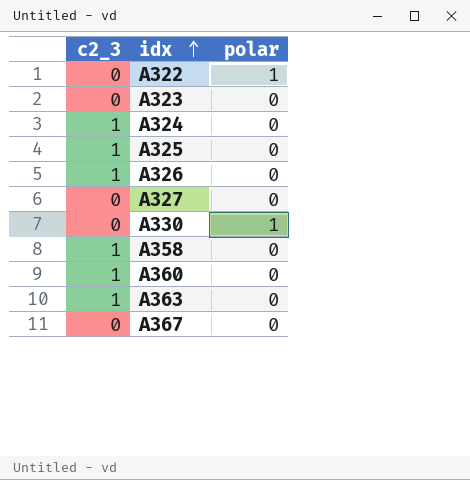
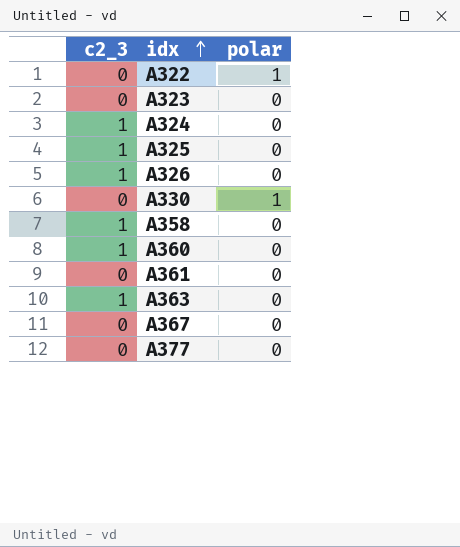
row A327: 0 | 0 -> none
row A361: none -> 0 | 0
row A377: none -> 0 | 0

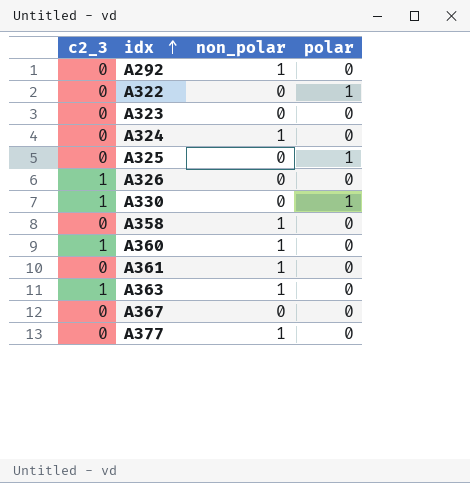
column non_polar | position: none -> 3
row A292: none -> 0 | 1 | 0
A324 | c2_3: 1 -> 0
A325 | c2_3: 1 -> 0
A325 | polar: 0 -> 1
A330 | c2_3: 0 -> 1
A358 | c2_3: 1 -> 0

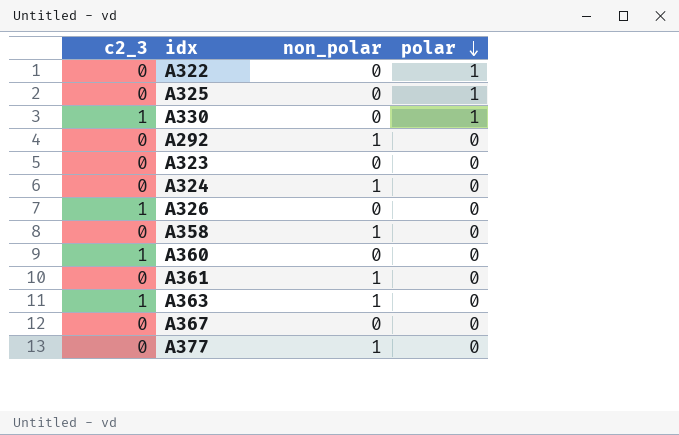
row order: idx ascending -> polar descending
A360 | non_polar: 1 -> 0

